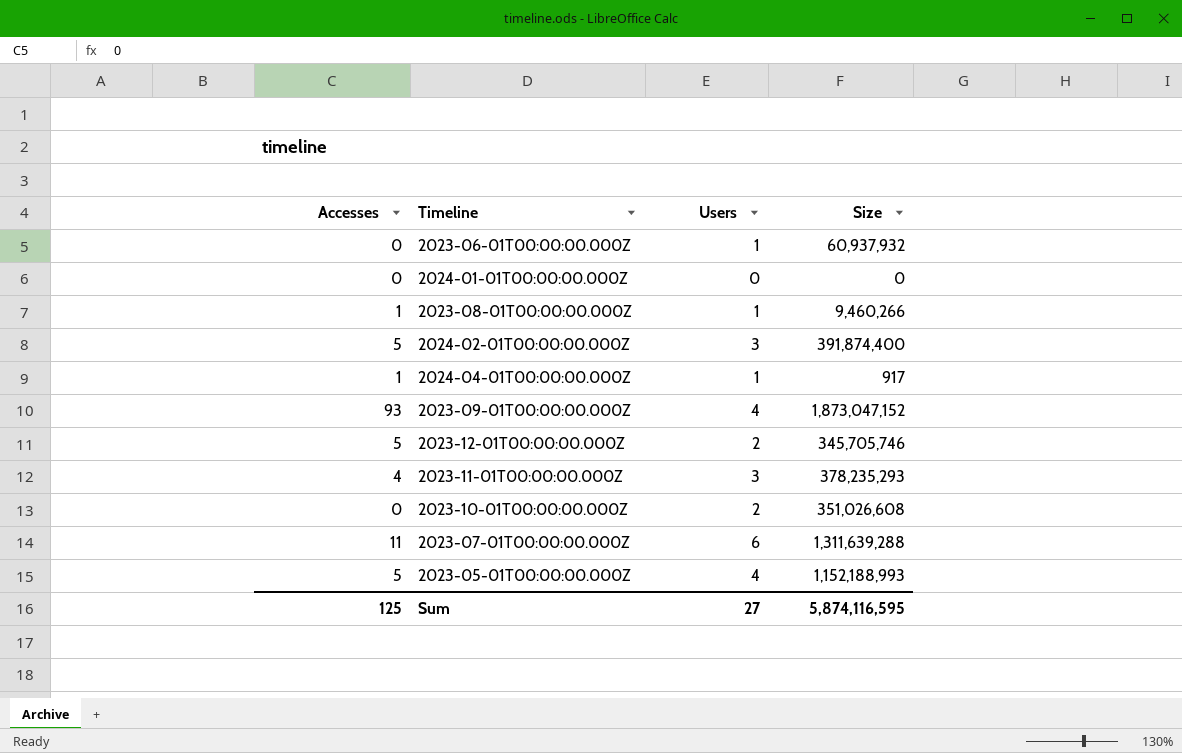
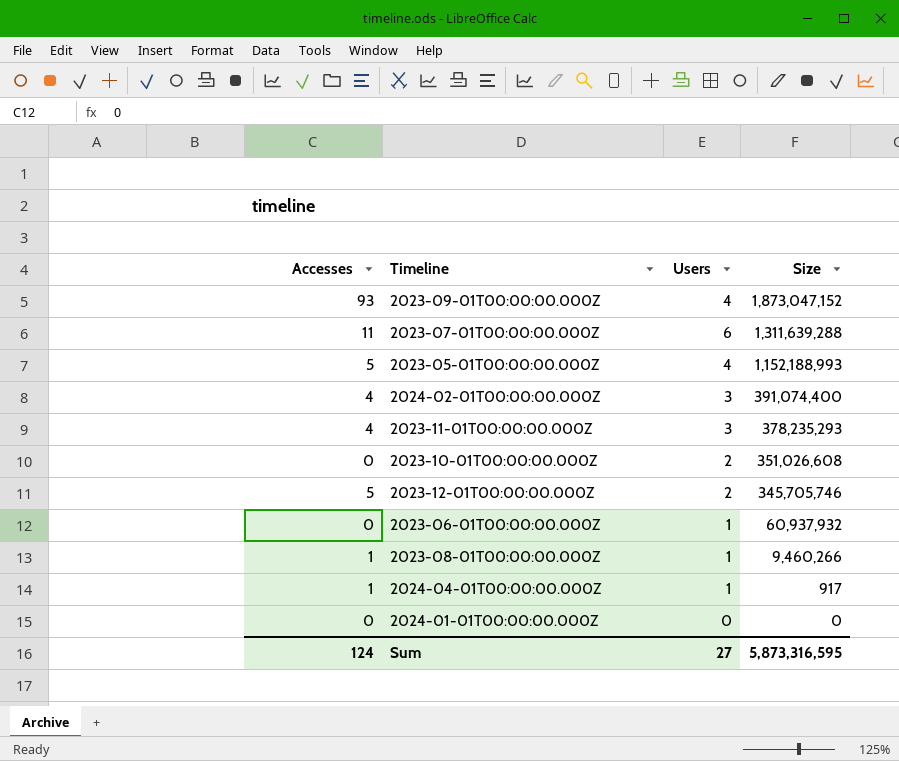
row order: none -> Size descending
2024-02-01T00:00:00.000Z | Accesses: 5 -> 4
2024-02-01T00:00:00.000Z | Size: 391,874,400 -> 391,074,400
Sum | Accesses: 125 -> 124
Sum | Size: 5,874,116,595 -> 5,873,316,595

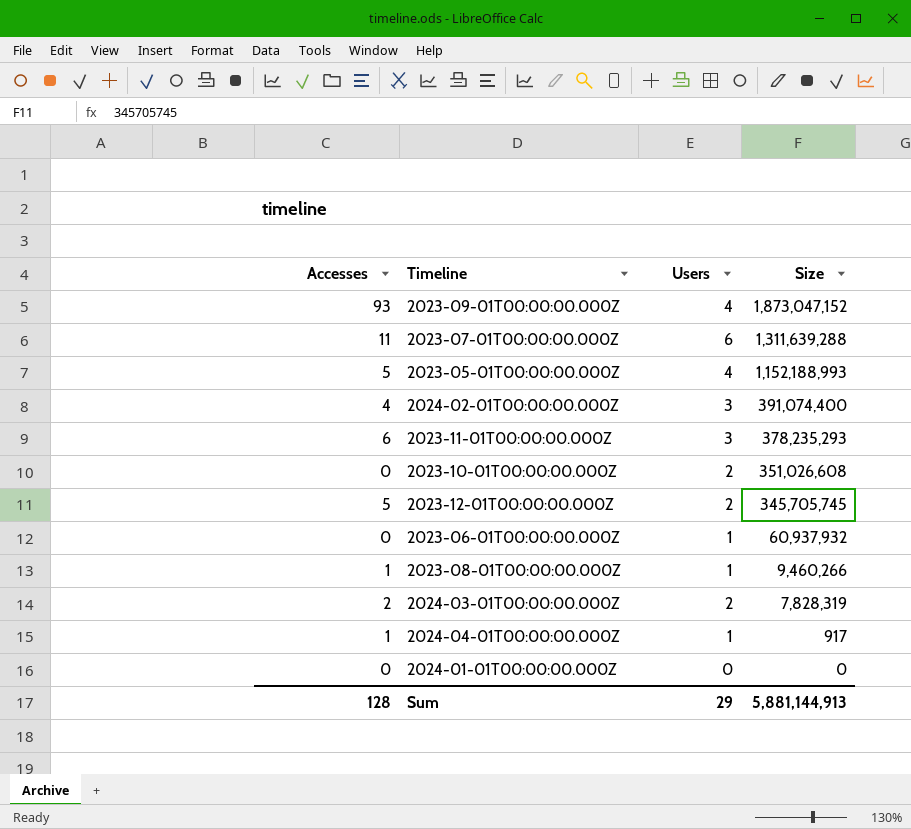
2023-11-01T00:00:00.000Z | Accesses: 4 -> 6
2023-12-01T00:00:00.000Z | Size: 345,705,746 -> 345,705,745
row 2024-03-01T00:00:00.000Z: none -> 2 | 2 | 7,828,319
Sum | Accesses: 124 -> 128
Sum | Users: 27 -> 29
Sum | Size: 5,873,316,595 -> 5,881,144,913

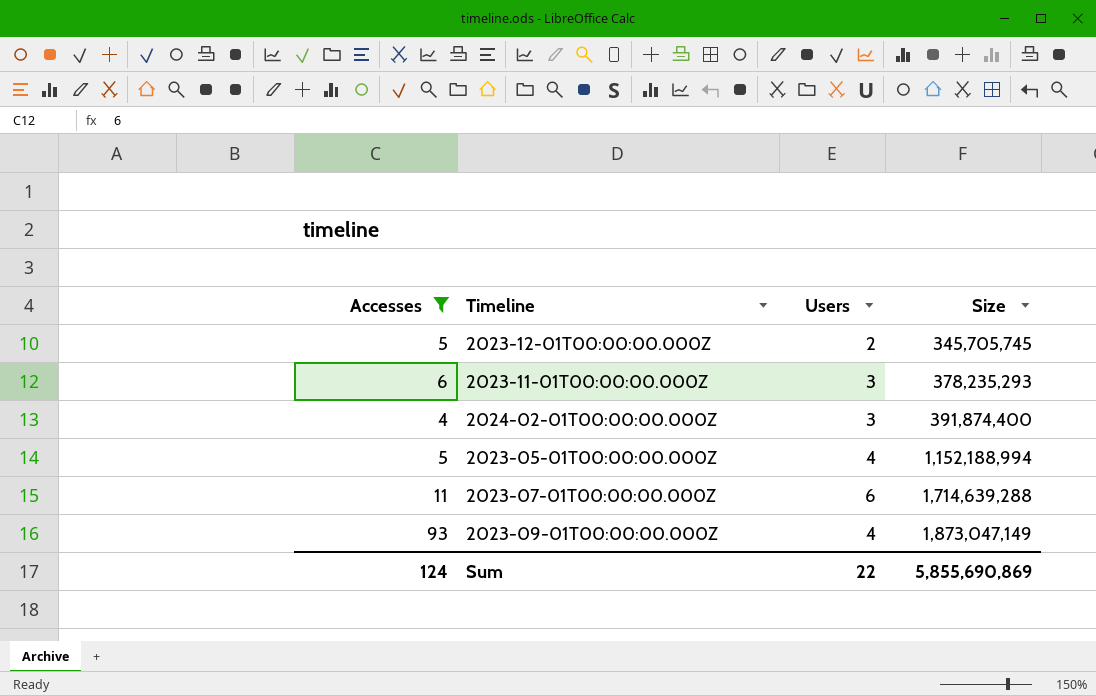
filter: none -> Accesses >= 4
row order: Size descending -> Size ascending
2024-02-01T00:00:00.000Z | Size: 391,074,400 -> 391,874,400
2023-05-01T00:00:00.000Z | Size: 1,152,188,993 -> 1,152,188,994
2023-07-01T00:00:00.000Z | Size: 1,311,639,288 -> 1,714,639,288
2023-09-01T00:00:00.000Z | Size: 1,873,047,152 -> 1,873,047,149
Sum | Accesses: 128 -> 124
Sum | Users: 29 -> 22
Sum | Size: 5,881,144,913 -> 5,855,690,869

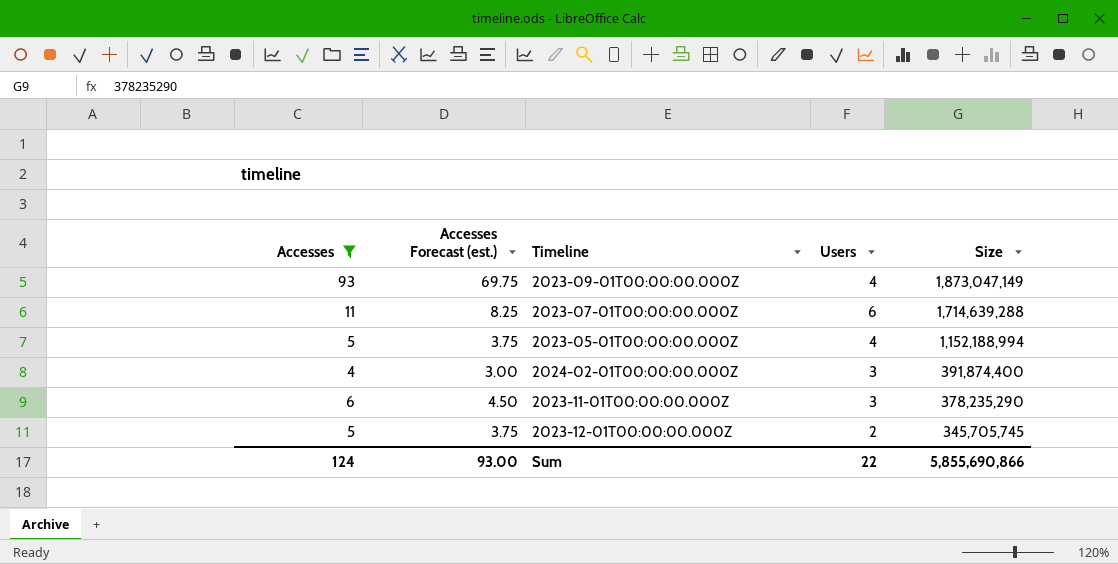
row order: Size ascending -> Size descending
column Accesses Forecast (est.) | formula: none -> [Accesses] * 0.75
2023-11-01T00:00:00.000Z | Size: 378,235,293 -> 378,235,290
Sum | Size: 5,855,690,869 -> 5,855,690,866

